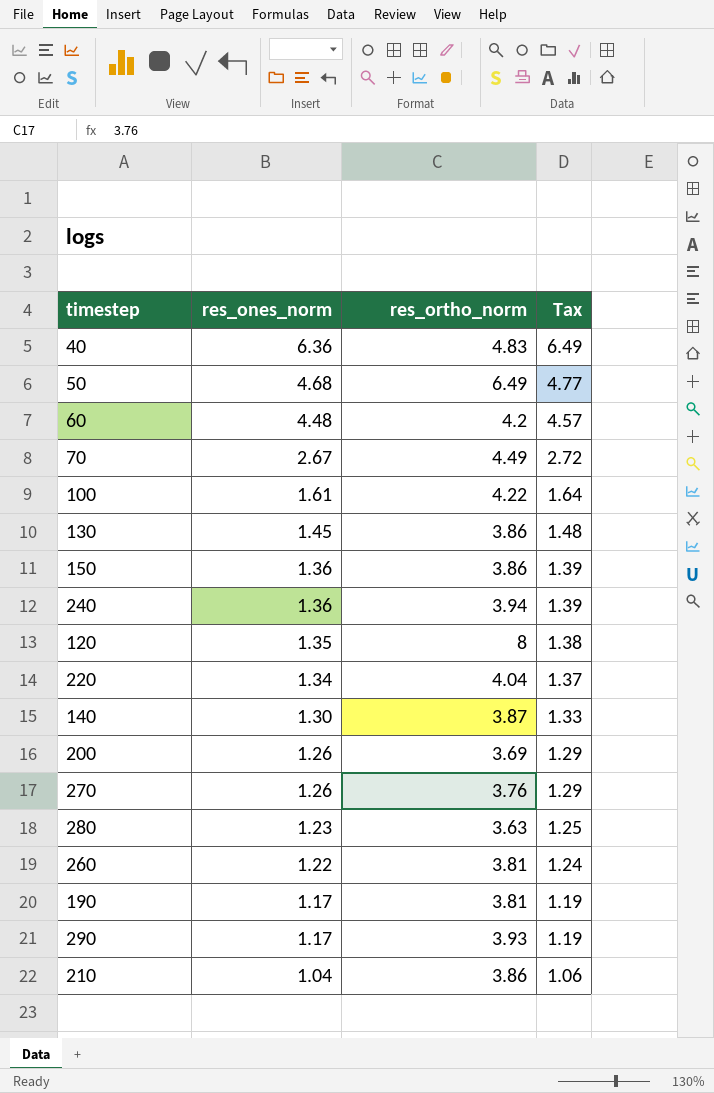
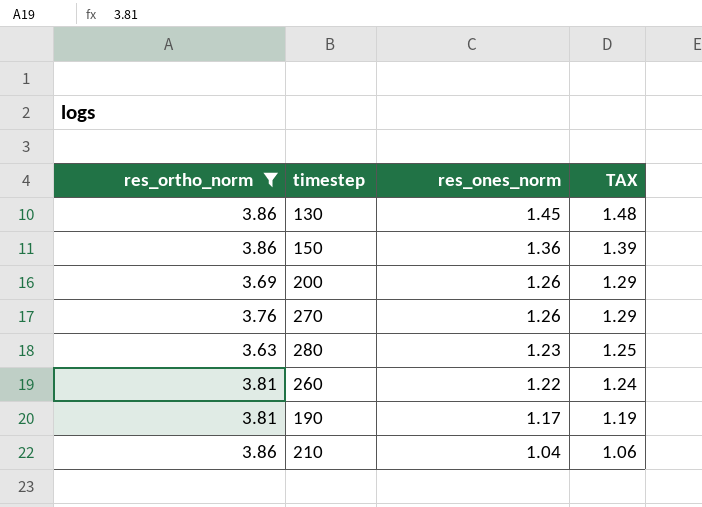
filter: none -> res_ortho_norm <= 3.86
column res_ortho_norm | position: 3 -> 1
column name: Tax -> TAX

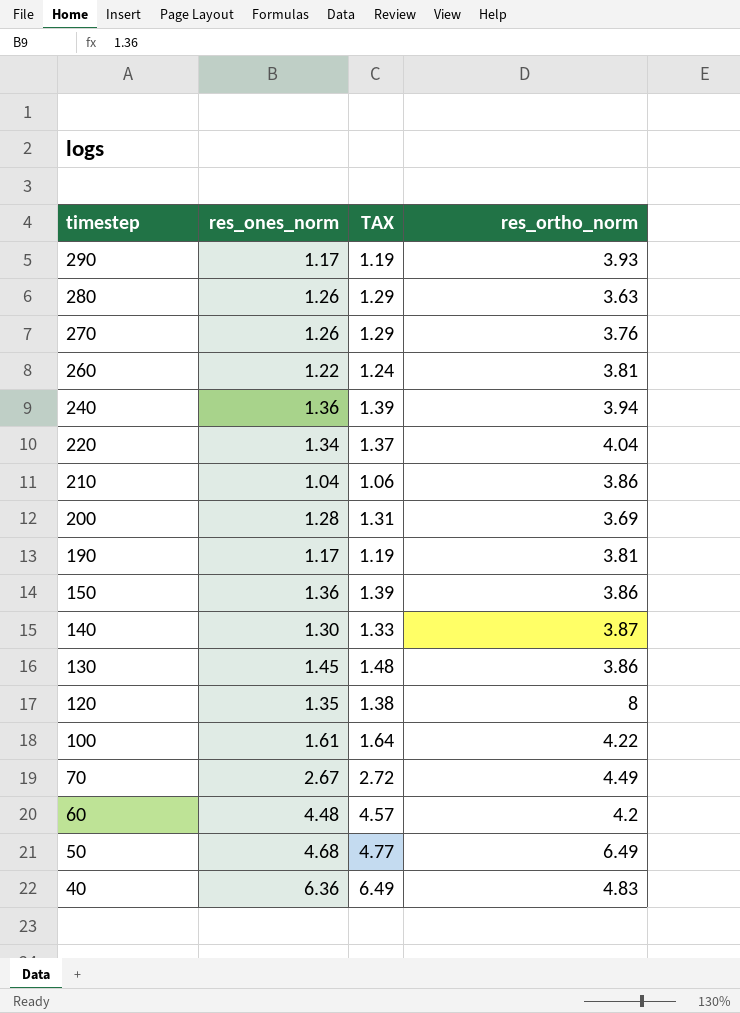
filter: res_ortho_norm <= 3.86 -> none
row order: res_ones_norm descending -> timestep descending
column res_ortho_norm | position: 1 -> 4
280 | res_ones_norm: 1.23 -> 1.26
280 | TAX: 1.25 -> 1.29
200 | res_ones_norm: 1.26 -> 1.28
200 | TAX: 1.29 -> 1.31

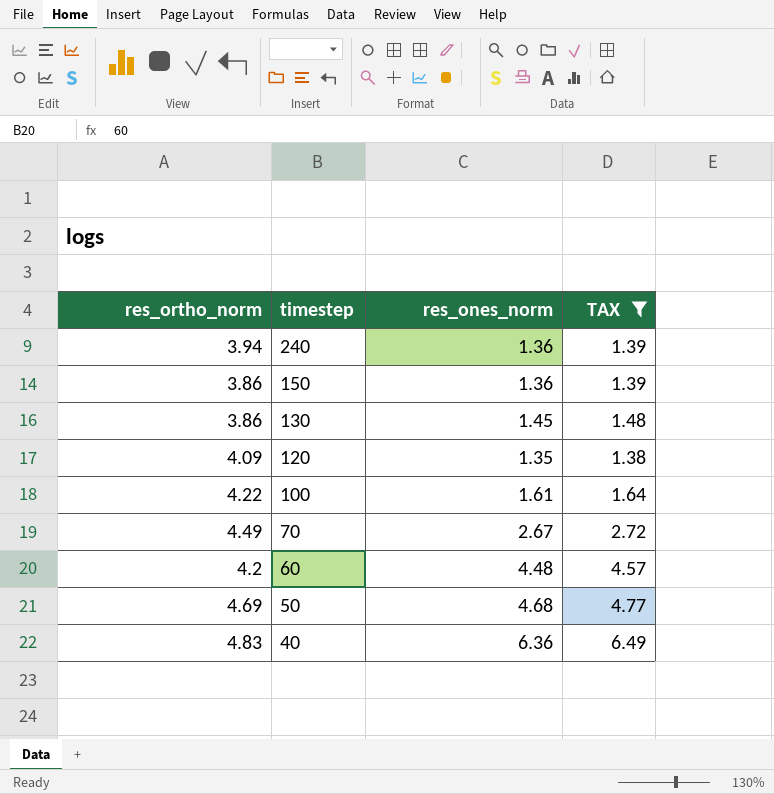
filter: none -> TAX >= 1.38
column res_ortho_norm | position: 4 -> 1
120 | res_ortho_norm: 8 -> 4.09
50 | res_ortho_norm: 6.49 -> 4.69

